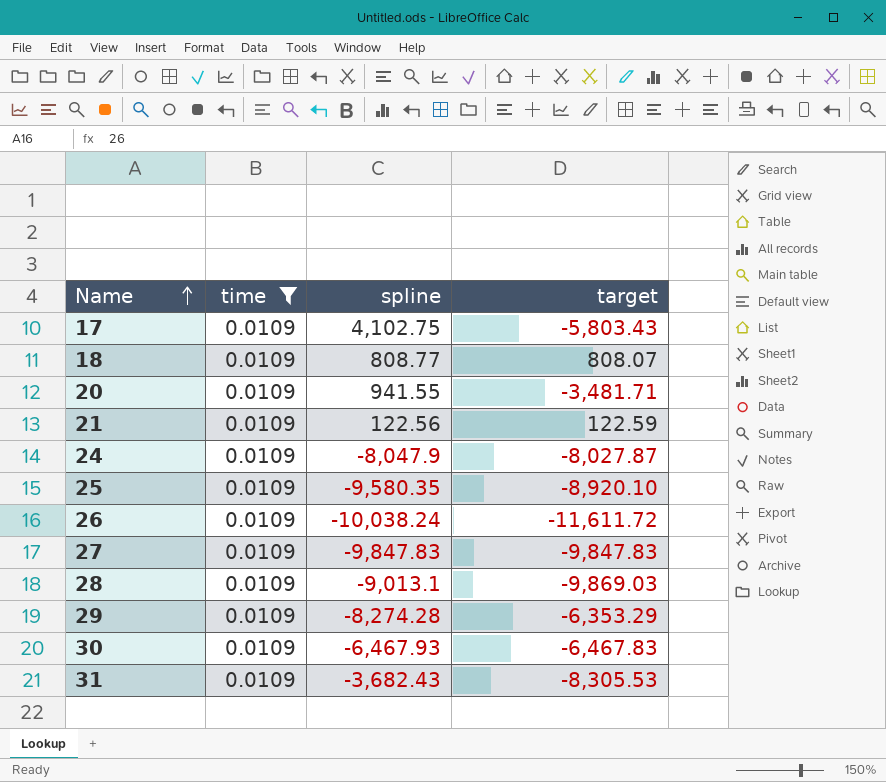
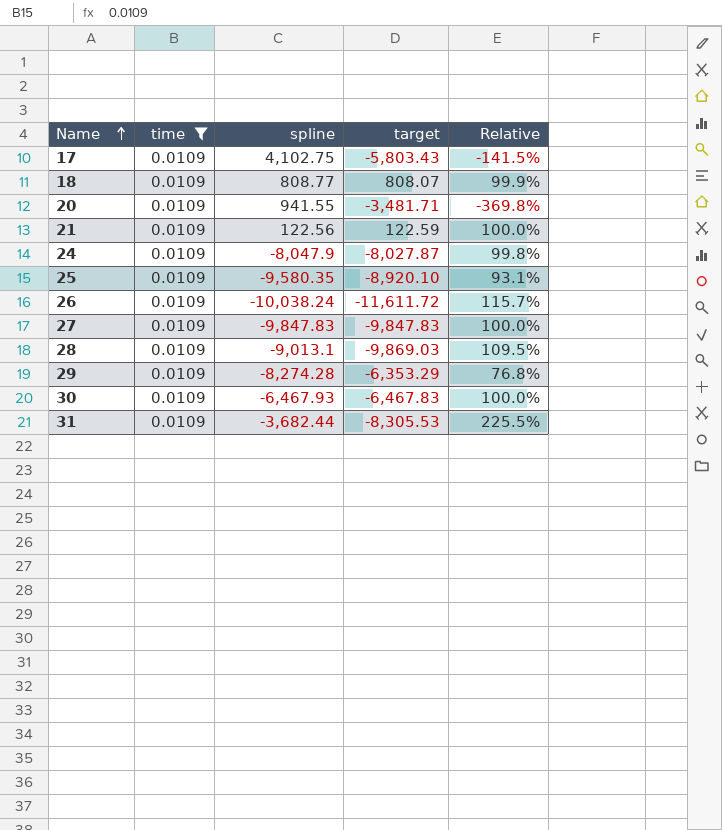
column Relative | formula: none -> [target] / [spline]
31 | spline: -3,682.43 -> -3,682.44

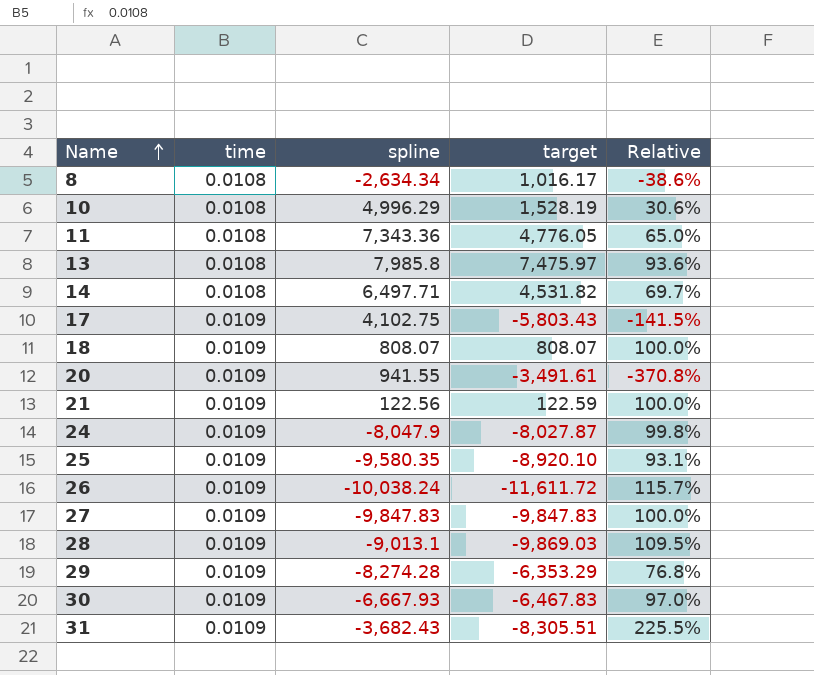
filter: time = 0.0109 -> none
18 | spline: 808.77 -> 808.07
18 | Relative: 99.9% -> 100.0%
20 | target: -3,481.71 -> -3,491.61
20 | Relative: -369.8% -> -370.8%
30 | spline: -6,467.93 -> -6,667.93
30 | Relative: 100.0% -> 97.0%
31 | spline: -3,682.44 -> -3,682.43
31 | target: -8,305.53 -> -8,305.51

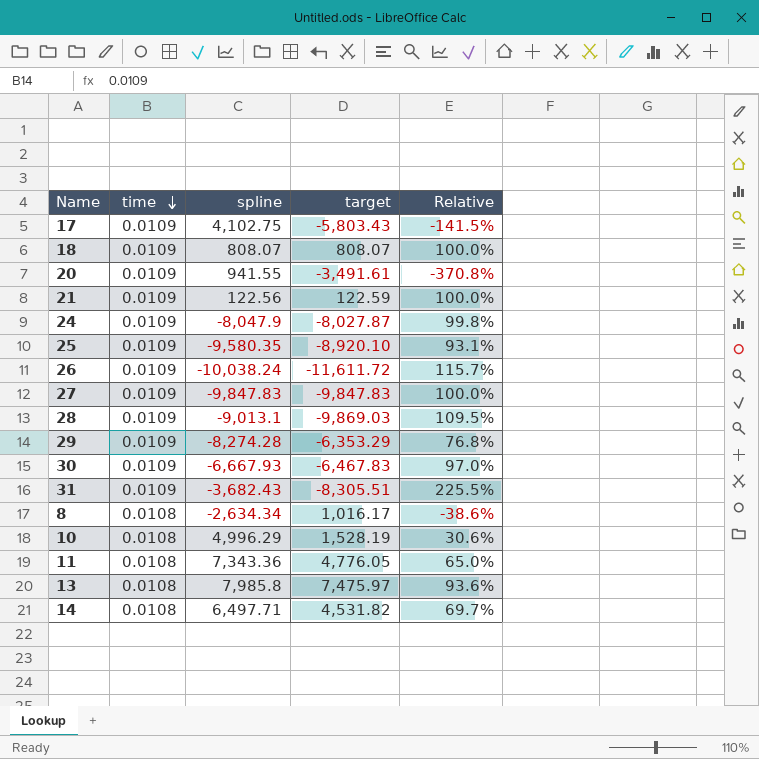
row order: Name ascending -> time descending

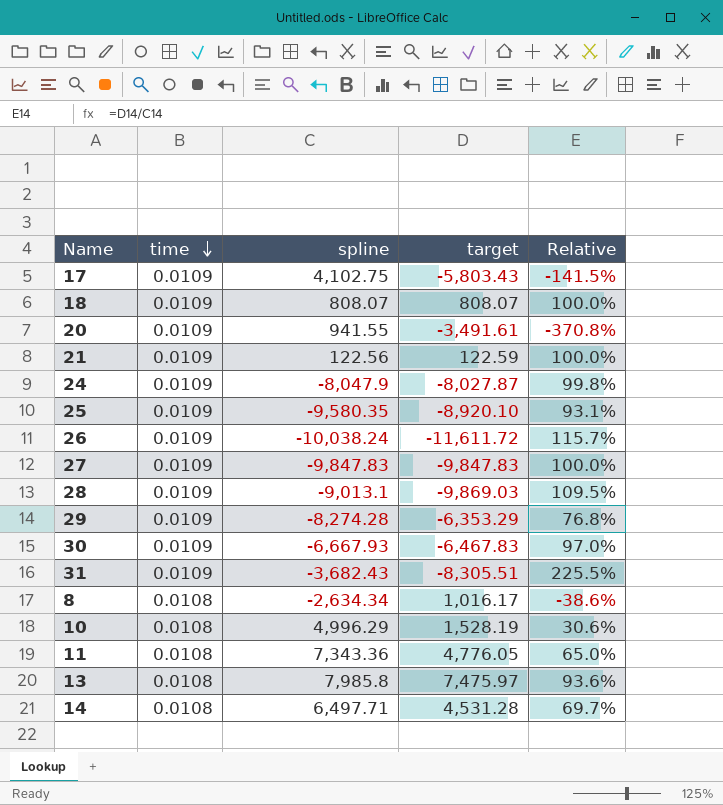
14 | target: 4,531.82 -> 4,531.28

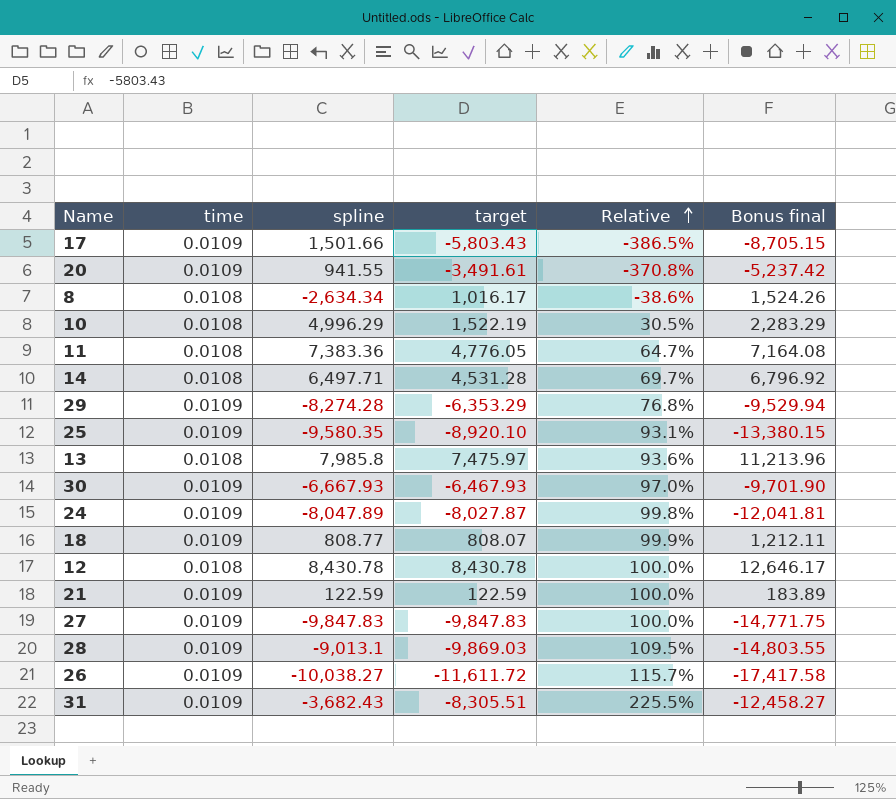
row order: time descending -> Relative ascending
column Bonus final | formula: none -> [target] * 1.5
17 | spline: 4,102.75 -> 1,501.66
17 | Relative: -141.5% -> -386.5%
10 | target: 1,528.19 -> 1,522.19
10 | Relative: 30.6% -> 30.5%
11 | spline: 7,343.36 -> 7,383.36
11 | Relative: 65.0% -> 64.7%
30 | target: -6,467.83 -> -6,467.93
24 | spline: -8,047.9 -> -8,047.89
18 | spline: 808.07 -> 808.77
18 | Relative: 100.0% -> 99.9%
row 12: none -> 0.0108 | 8,430.78 | 8,430.78 | 100.0% | 12,646.17
21 | spline: 122.56 -> 122.59
26 | spline: -10,038.24 -> -10,038.27

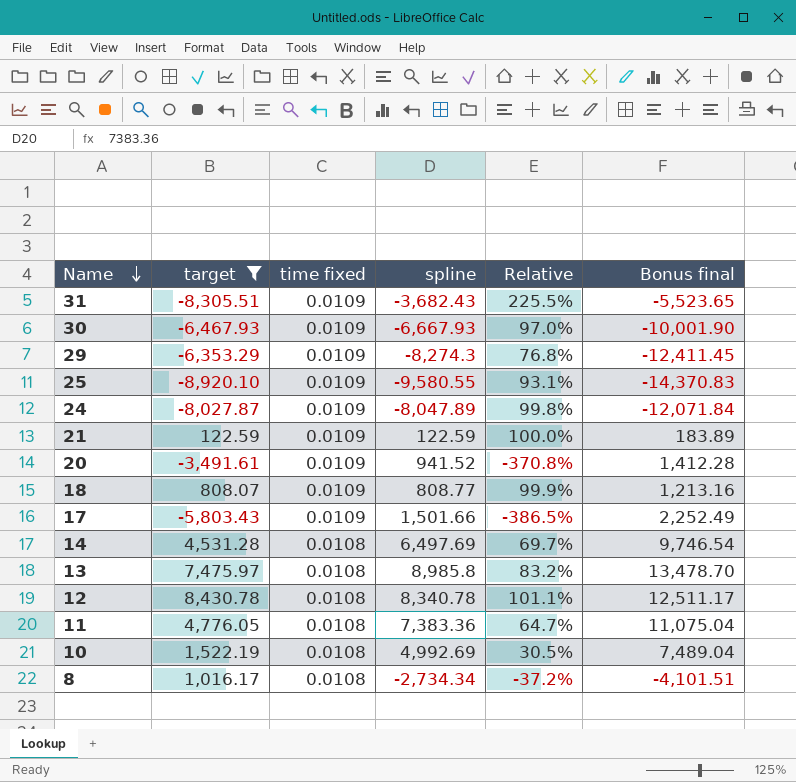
filter: none -> target >= -8,920.10
row order: Relative ascending -> Name descending
column target | position: 4 -> 2
column name: time -> time fixed
column Bonus final | formula: [target] * 1.5 -> [spline] * 1.5
29 | spline: -8,274.28 -> -8,274.3
25 | spline: -9,580.35 -> -9,580.55
20 | spline: 941.55 -> 941.52
14 | spline: 6,497.71 -> 6,497.69
13 | spline: 7,985.8 -> 8,985.8
13 | Relative: 93.6% -> 83.2%
12 | spline: 8,430.78 -> 8,340.78
12 | Relative: 100.0% -> 101.1%
10 | spline: 4,996.29 -> 4,992.69
8 | spline: -2,634.34 -> -2,734.34
8 | Relative: -38.6% -> -37.2%

